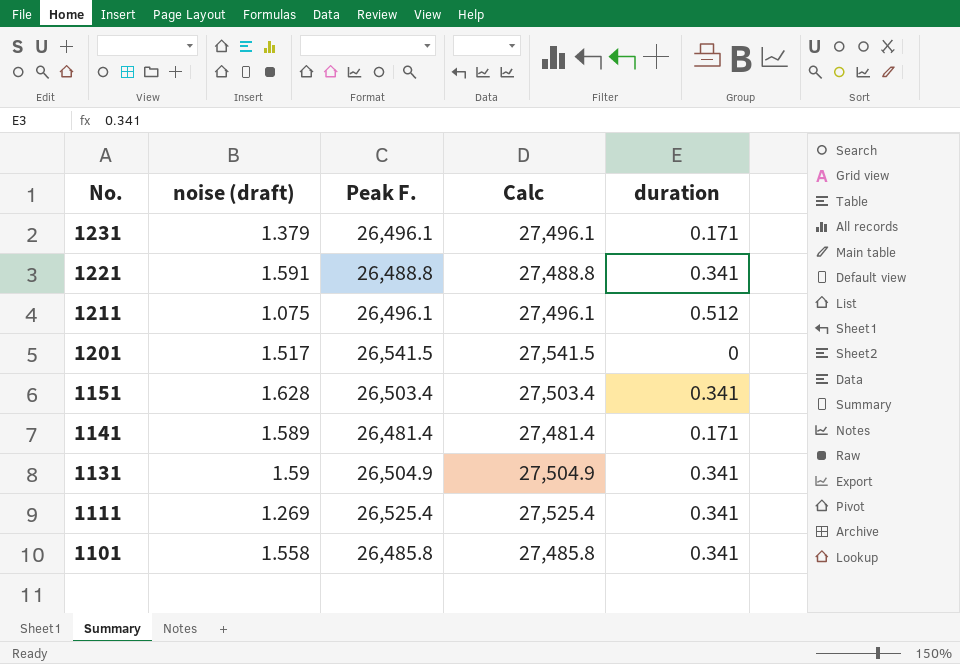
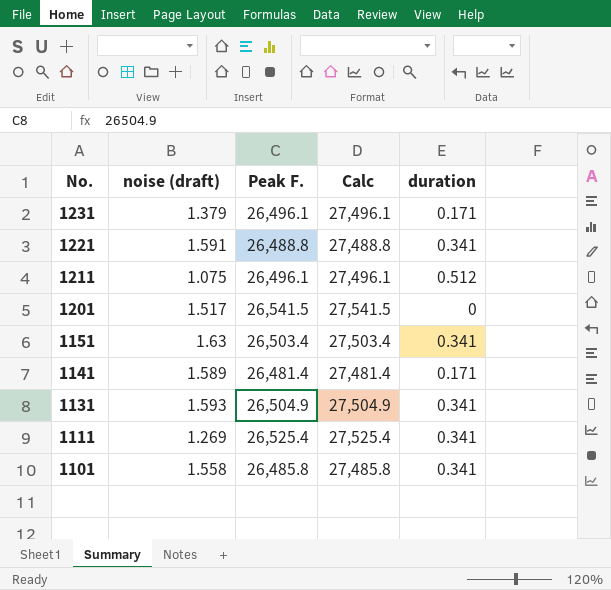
1151 | noise (draft): 1.628 -> 1.63
1131 | noise (draft): 1.59 -> 1.593

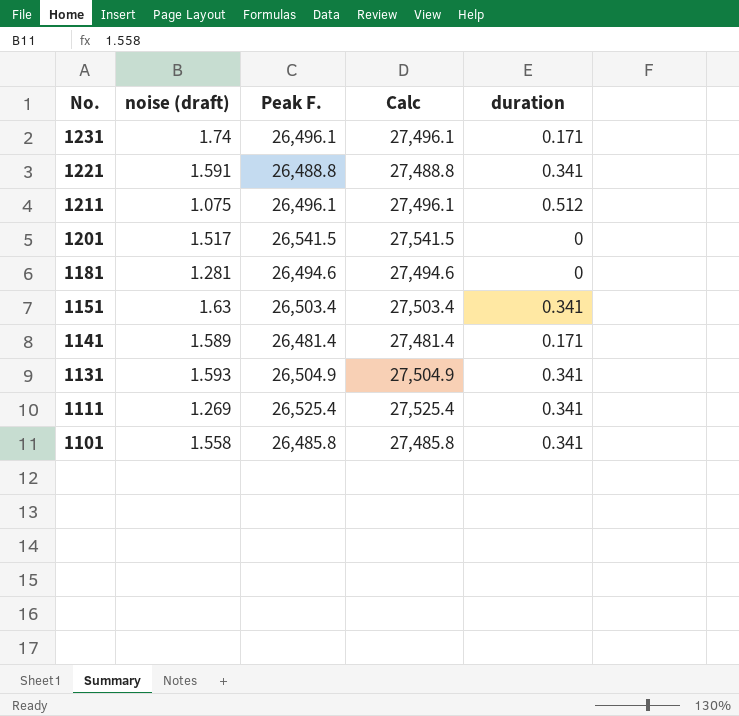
1231 | noise (draft): 1.379 -> 1.74
row 1181: none -> 1.281 | 26,494.6 | 27,494.6 | 0

